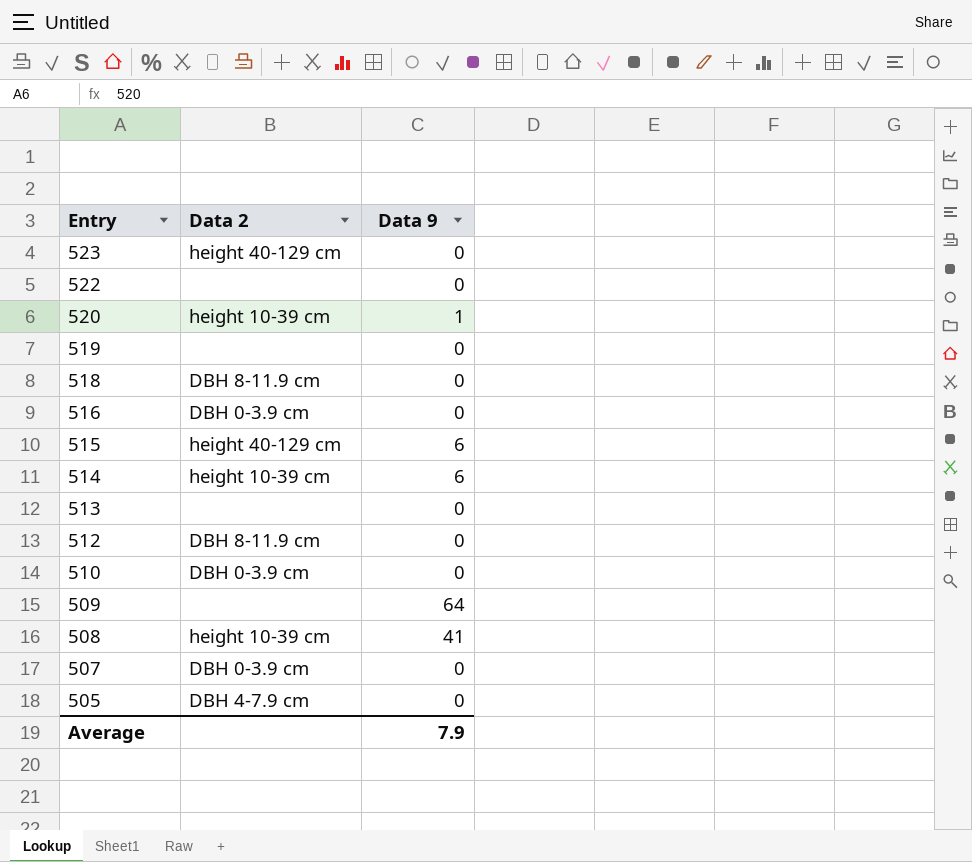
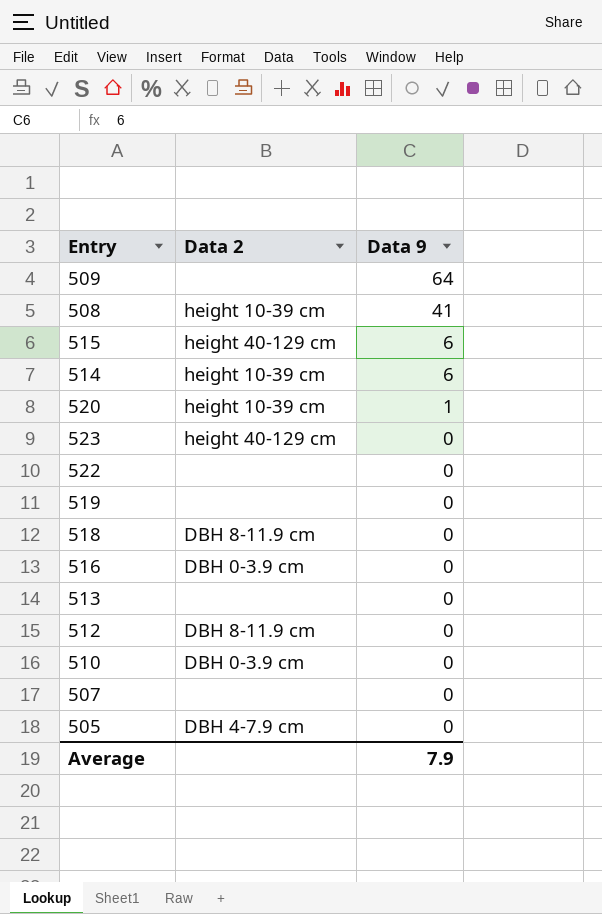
row order: Entry descending -> Data 9 descending
507 | Data 2: DBH 0-3.9 cm -> none

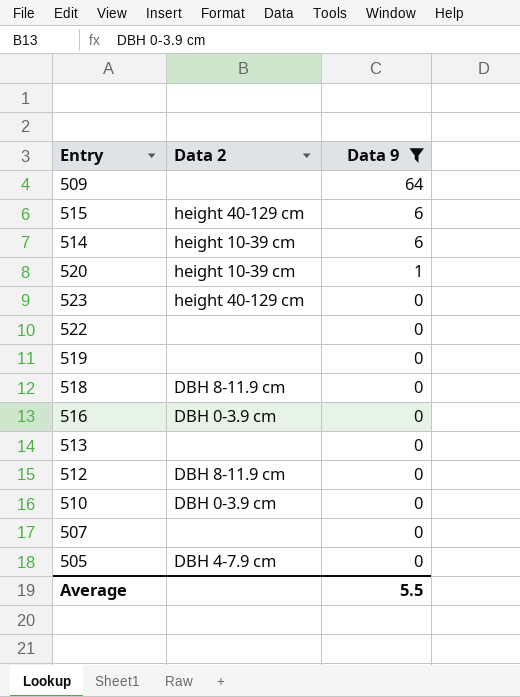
filter: none -> Data 9 != 41
Average | Data 9: 7.9 -> 5.5

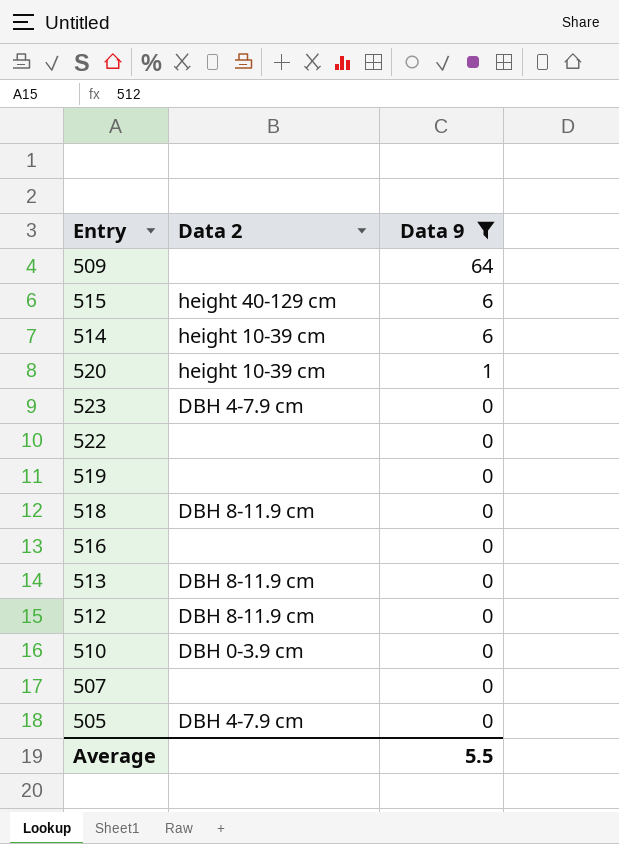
523 | Data 2: height 40-129 cm -> DBH 4-7.9 cm
516 | Data 2: DBH 0-3.9 cm -> none
513 | Data 2: none -> DBH 8-11.9 cm

